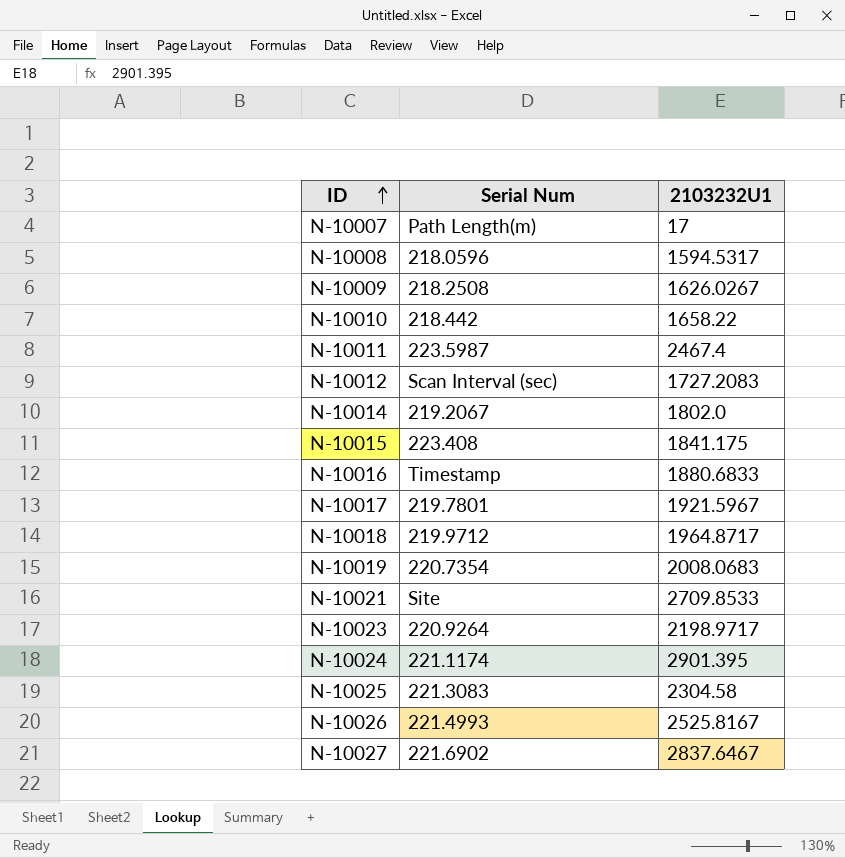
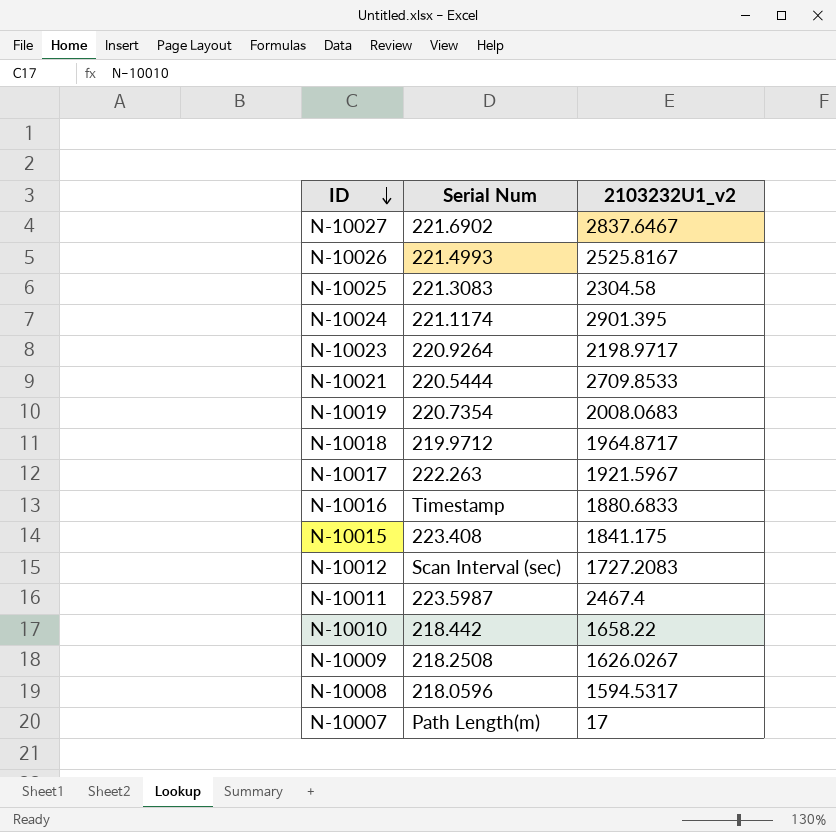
row order: ID ascending -> ID descending
column name: 2103232U1 -> 2103232U1_v2
row N-10014: 219.2067 | 1802.0 -> none
N-10021 | Serial Num: Site -> 220.5444
N-10017 | Serial Num: 219.7801 -> 222.263

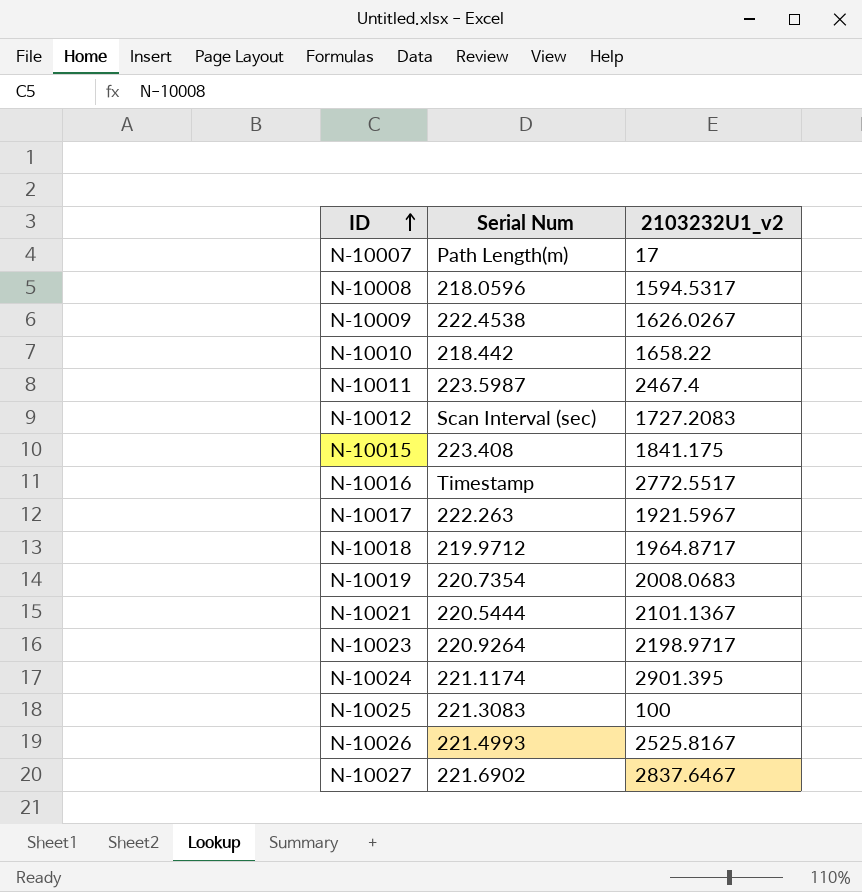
row order: ID descending -> ID ascending
N-10009 | Serial Num: 218.2508 -> 222.4538
N-10016 | 2103232U1_v2: 1880.6833 -> 2772.5517
N-10021 | 2103232U1_v2: 2709.8533 -> 2101.1367
N-10025 | 2103232U1_v2: 2304.58 -> 100

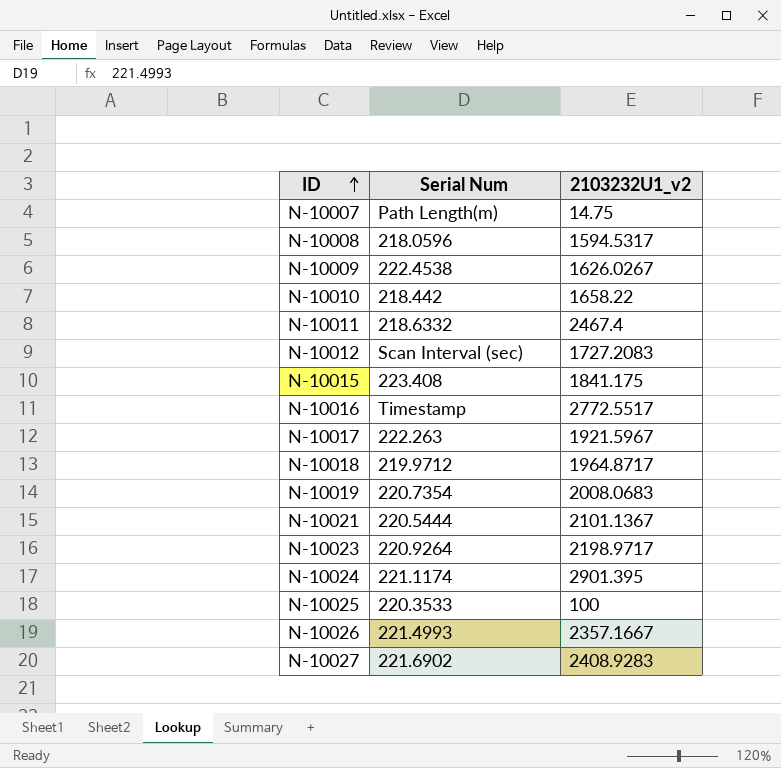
N-10007 | 2103232U1_v2: 17 -> 14.75
N-10011 | Serial Num: 223.5987 -> 218.6332
N-10025 | Serial Num: 221.3083 -> 220.3533
N-10026 | 2103232U1_v2: 2525.8167 -> 2357.1667
N-10027 | 2103232U1_v2: 2837.6467 -> 2408.9283

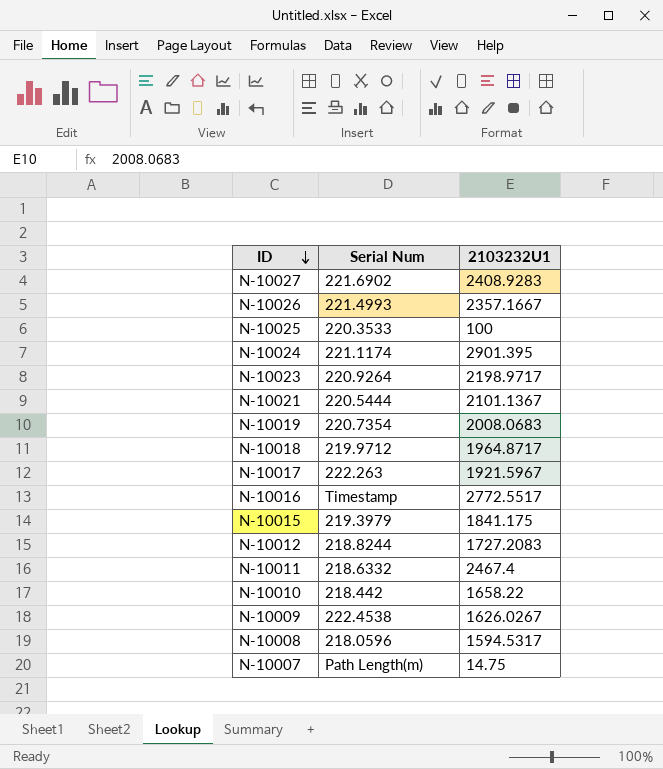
row order: ID ascending -> ID descending
column name: 2103232U1_v2 -> 2103232U1
N-10015 | Serial Num: 223.408 -> 219.3979
N-10012 | Serial Num: Scan Interval (sec) -> 218.8244

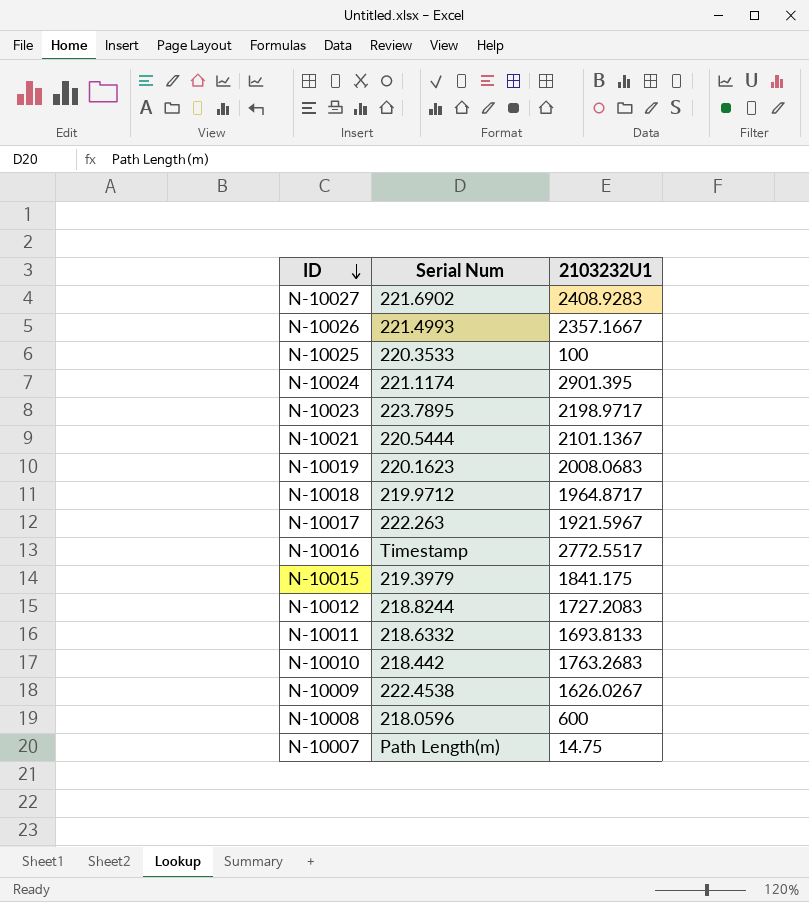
N-10023 | Serial Num: 220.9264 -> 223.7895
N-10019 | Serial Num: 220.7354 -> 220.1623
N-10011 | 2103232U1: 2467.4 -> 1693.8133
N-10010 | 2103232U1: 1658.22 -> 1763.2683
N-10008 | 2103232U1: 1594.5317 -> 600

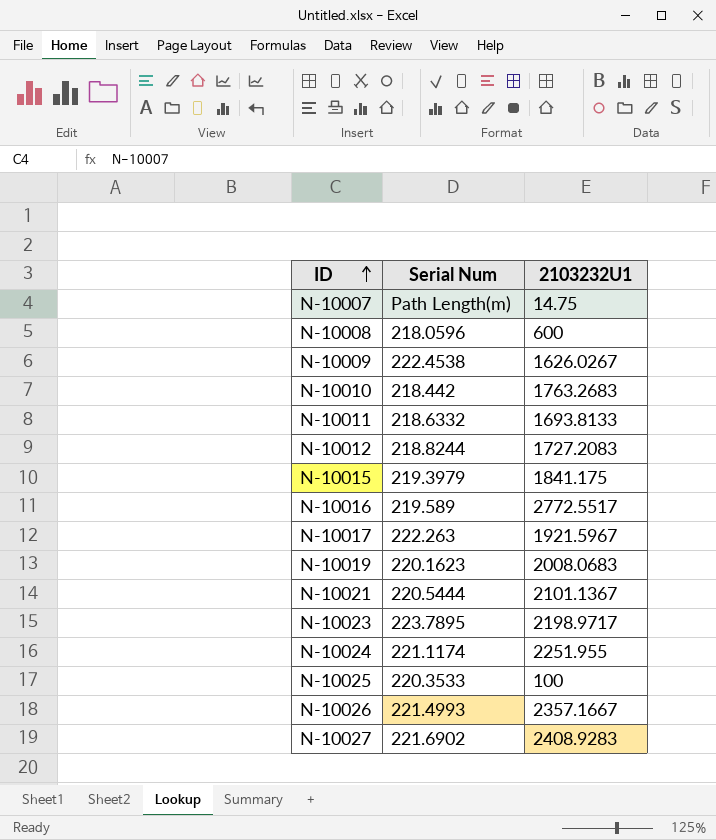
row order: ID descending -> ID ascending
row N-10018: 219.9712 | 1964.8717 -> none
N-10016 | Serial Num: Timestamp -> 219.589
N-10024 | 2103232U1: 2901.395 -> 2251.955

